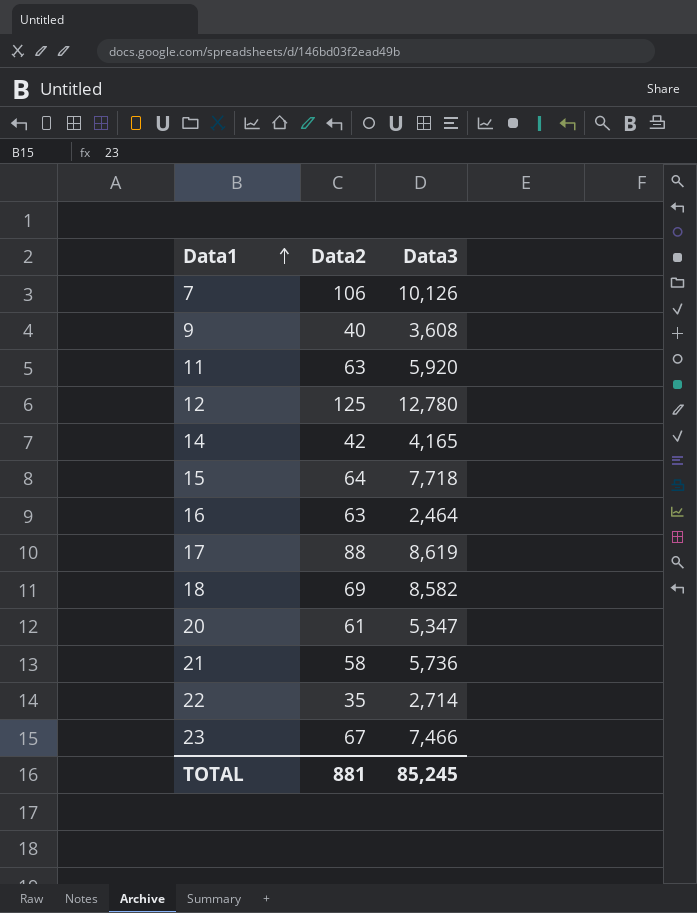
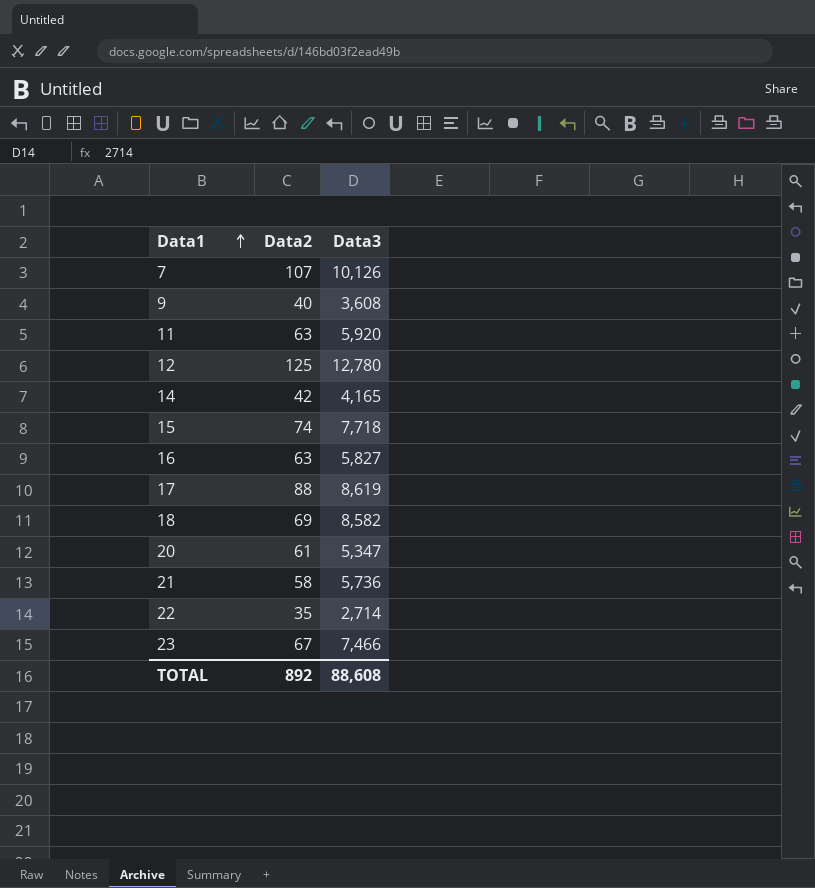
7 | Data2: 106 -> 107
15 | Data2: 64 -> 74
16 | Data3: 2,464 -> 5,827
TOTAL | Data2: 881 -> 892
TOTAL | Data3: 85,245 -> 88,608

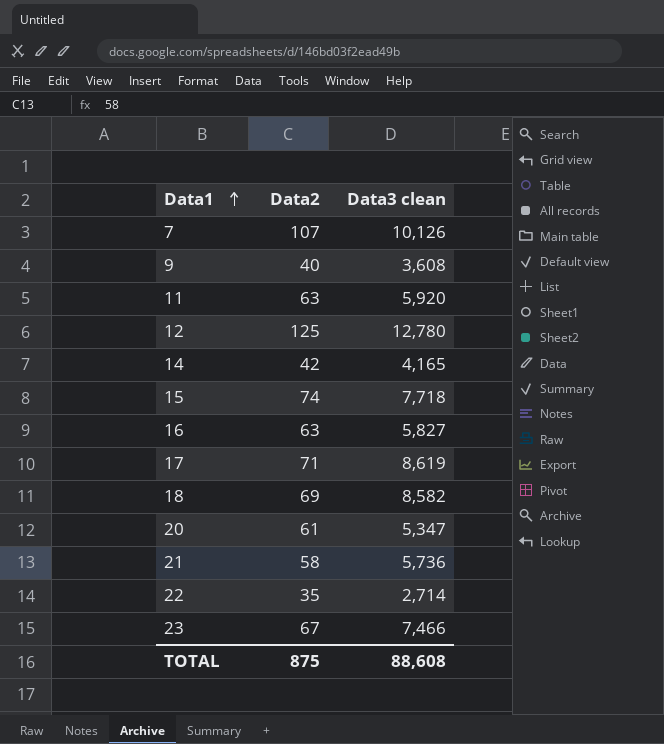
column name: Data3 -> Data3 clean
17 | Data2: 88 -> 71
TOTAL | Data2: 892 -> 875

